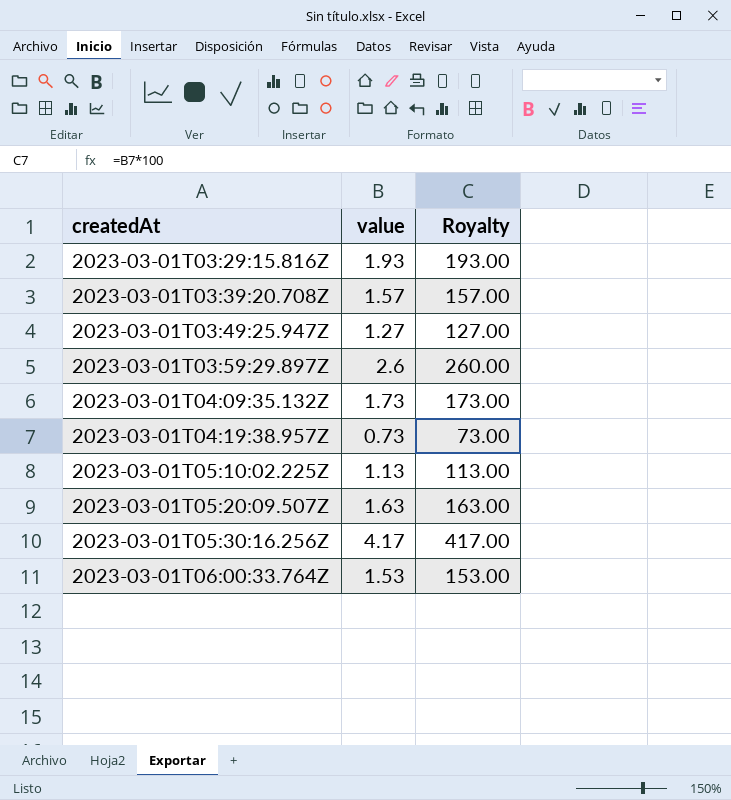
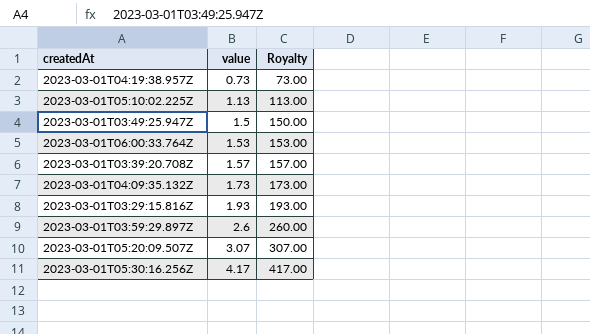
row order: createdAt ascending -> value ascending
2023-03-01T03:49:25.947Z | value: 1.27 -> 1.5
2023-03-01T03:49:25.947Z | Royalty: 127.00 -> 150.00
2023-03-01T05:20:09.507Z | value: 1.63 -> 3.07
2023-03-01T05:20:09.507Z | Royalty: 163.00 -> 307.00

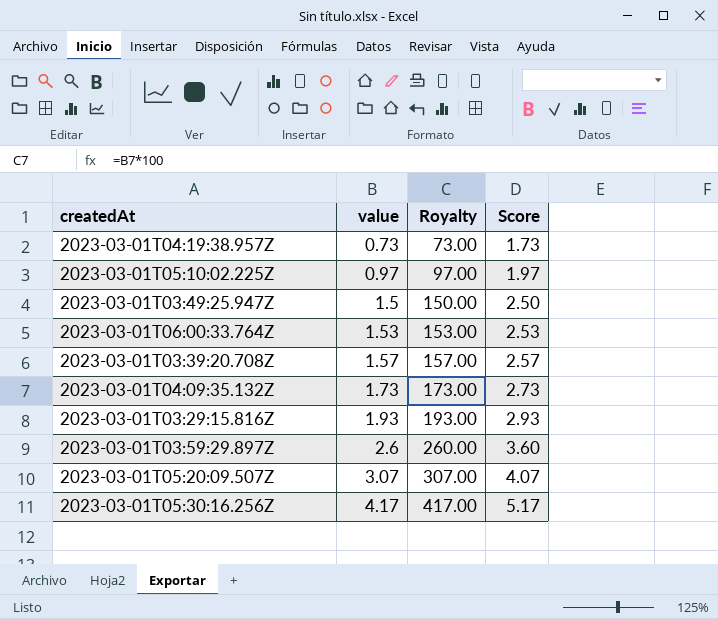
column Score | formula: none -> [value] + 1
2023-03-01T05:10:02.225Z | value: 1.13 -> 0.97
2023-03-01T05:10:02.225Z | Royalty: 113.00 -> 97.00

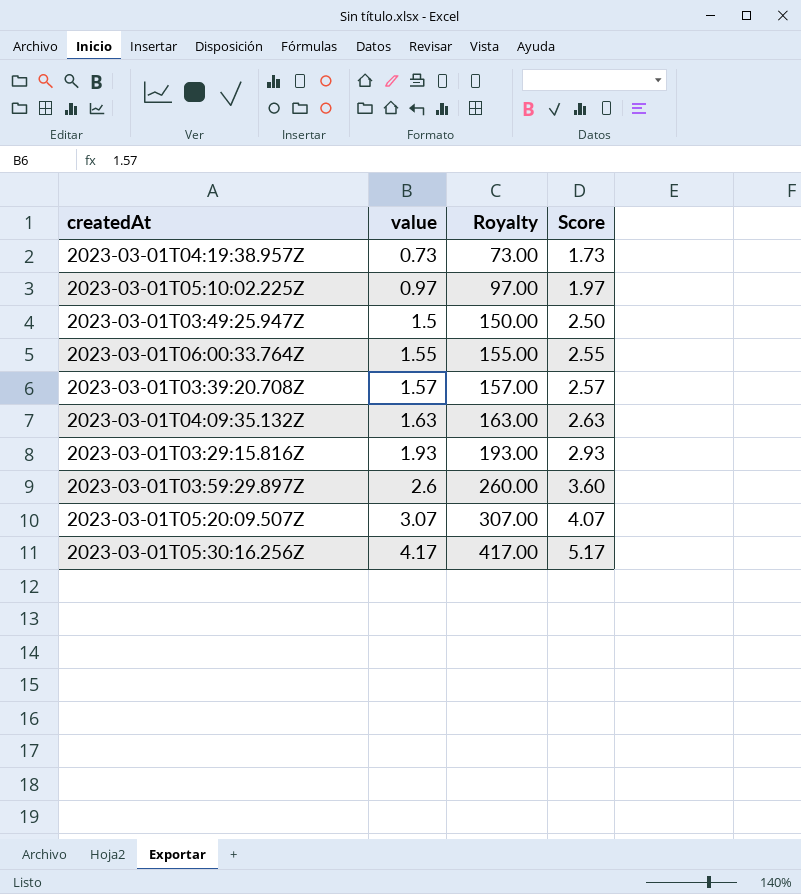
2023-03-01T06:00:33.764Z | value: 1.53 -> 1.55
2023-03-01T06:00:33.764Z | Royalty: 153.00 -> 155.00
2023-03-01T06:00:33.764Z | Score: 2.53 -> 2.55
2023-03-01T04:09:35.132Z | value: 1.73 -> 1.63
2023-03-01T04:09:35.132Z | Royalty: 173.00 -> 163.00
2023-03-01T04:09:35.132Z | Score: 2.73 -> 2.63

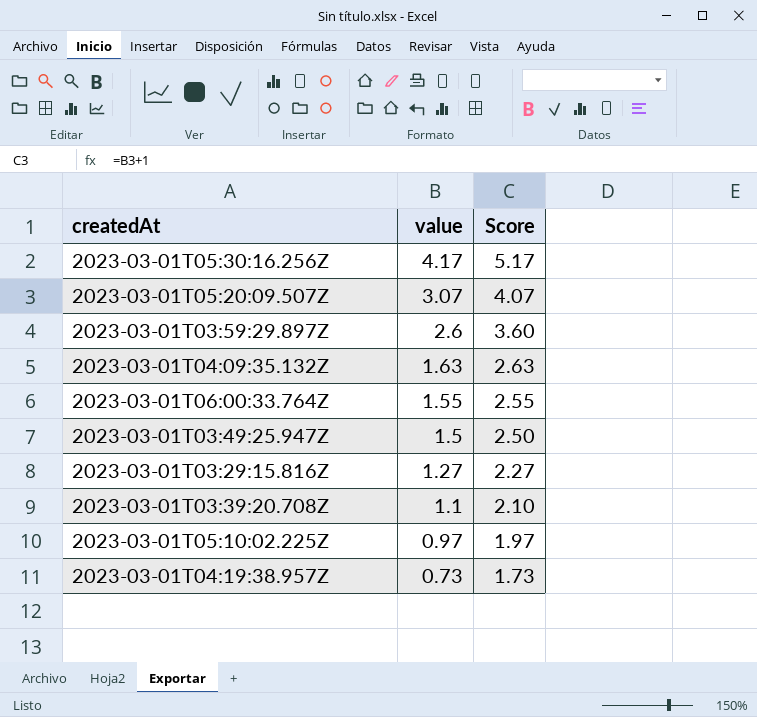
row order: value ascending -> value descending
column Royalty | formula: [value] * 100 -> none
2023-03-01T03:29:15.816Z | value: 1.93 -> 1.27
2023-03-01T03:29:15.816Z | Score: 2.93 -> 2.27
2023-03-01T03:39:20.708Z | value: 1.57 -> 1.1
2023-03-01T03:39:20.708Z | Score: 2.57 -> 2.10

